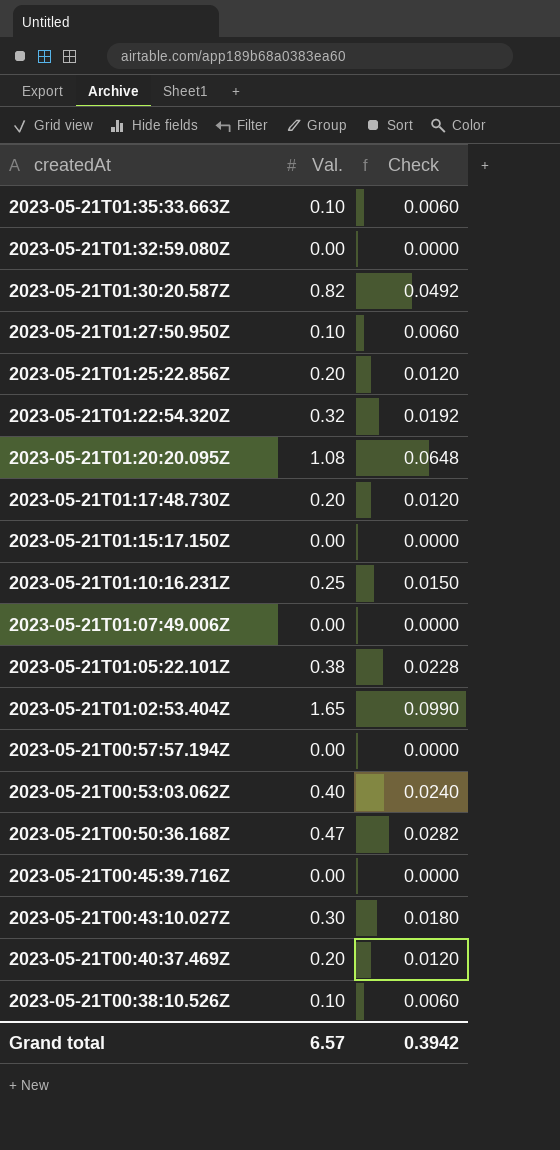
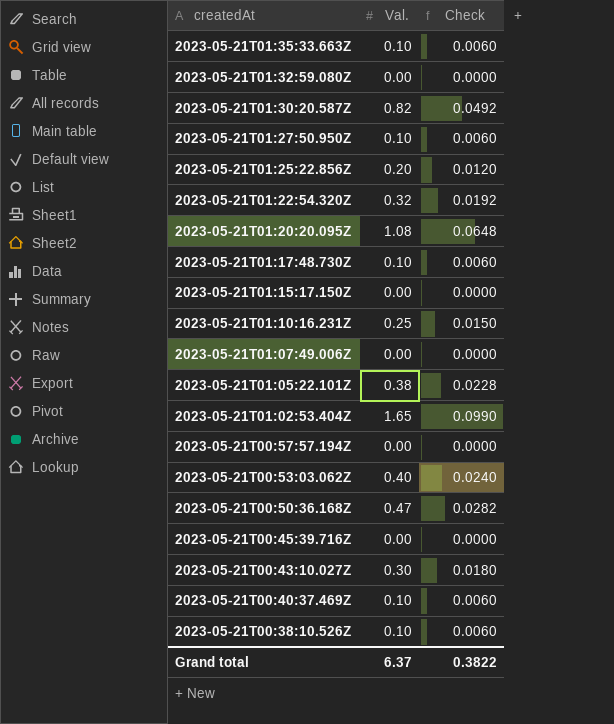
2023-05-21T01:17:48.730Z | Val.: 0.20 -> 0.10
2023-05-21T01:17:48.730Z | Check: 0.0120 -> 0.0060
2023-05-21T00:40:37.469Z | Val.: 0.20 -> 0.10
2023-05-21T00:40:37.469Z | Check: 0.0120 -> 0.0060
Grand total | Val.: 6.57 -> 6.37
Grand total | Check: 0.3942 -> 0.3822

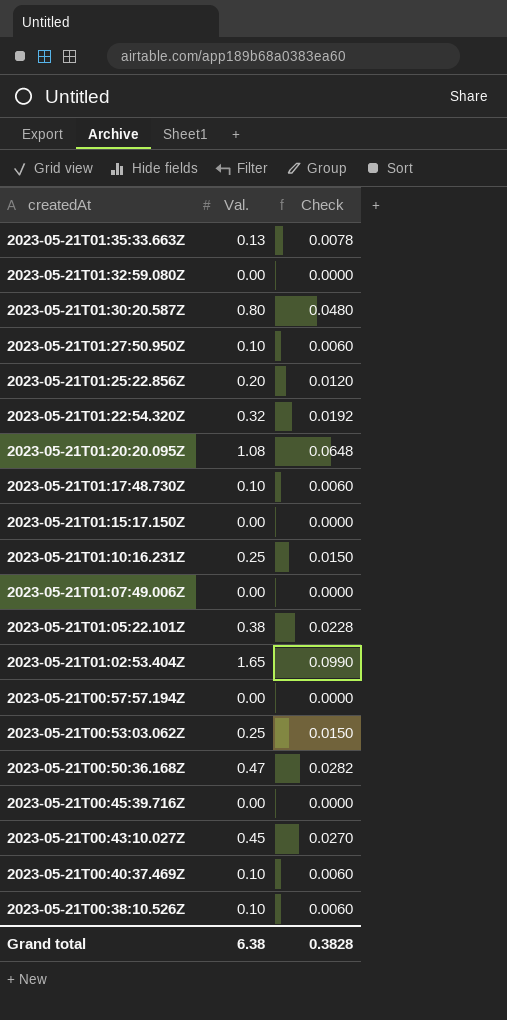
2023-05-21T01:35:33.663Z | Val.: 0.10 -> 0.13
2023-05-21T01:35:33.663Z | Check: 0.0060 -> 0.0078
2023-05-21T01:30:20.587Z | Val.: 0.82 -> 0.80
2023-05-21T01:30:20.587Z | Check: 0.0492 -> 0.0480
2023-05-21T00:53:03.062Z | Val.: 0.40 -> 0.25
2023-05-21T00:53:03.062Z | Check: 0.0240 -> 0.0150
2023-05-21T00:43:10.027Z | Val.: 0.30 -> 0.45
2023-05-21T00:43:10.027Z | Check: 0.0180 -> 0.0270
Grand total | Val.: 6.37 -> 6.38
Grand total | Check: 0.3822 -> 0.3828

